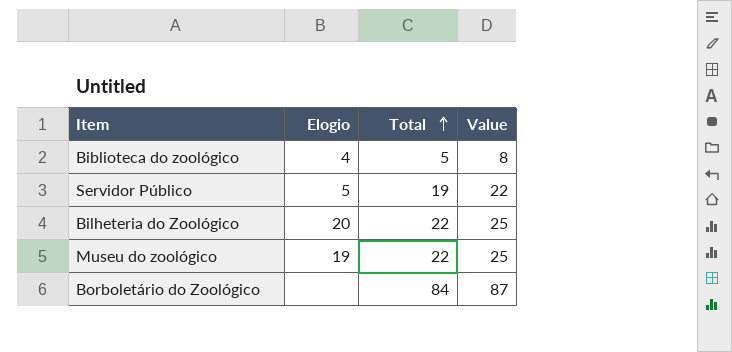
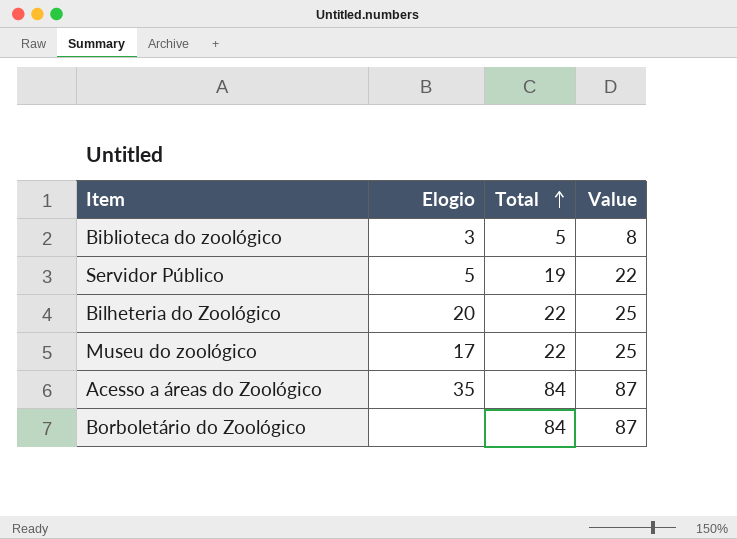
Biblioteca do zoológico | Elogio: 4 -> 3
Museu do zoológico | Elogio: 19 -> 17
row Acesso a áreas do Zoológico: none -> 35 | 84 | 87

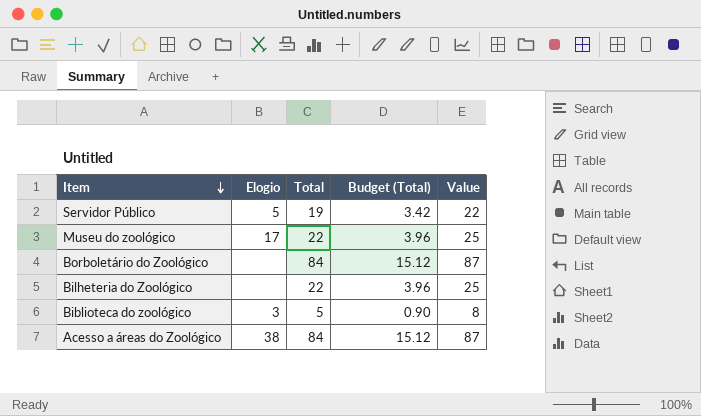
row order: Total ascending -> Item descending
column Budget (Total) | formula: none -> [Total] * 0.18
Bilheteria do Zoológico | Elogio: 20 -> none
Acesso a áreas do Zoológico | Elogio: 35 -> 38

